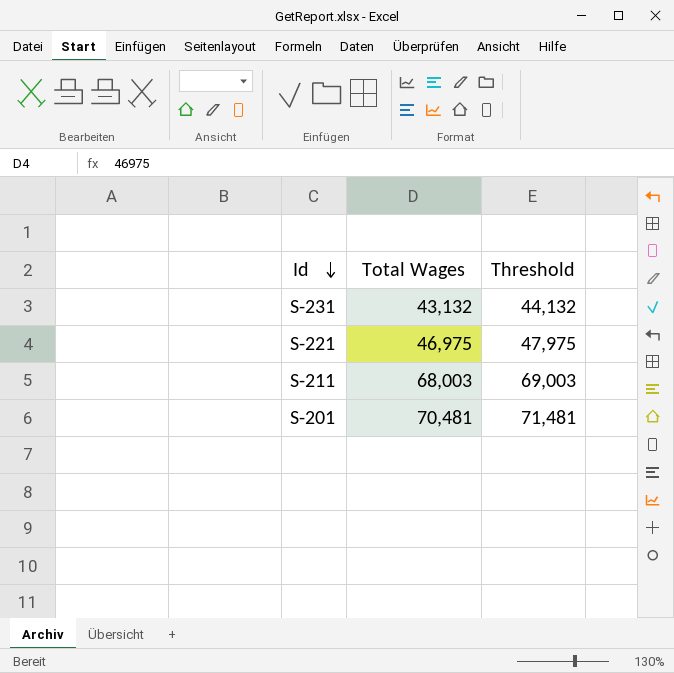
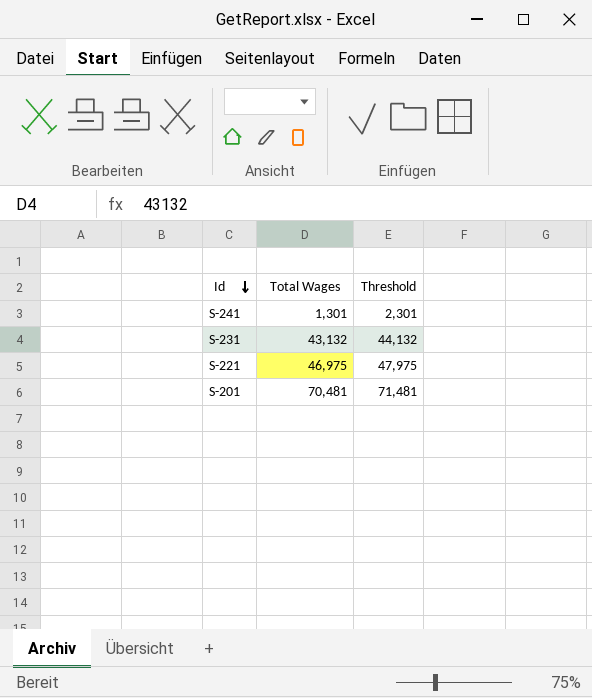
row S-211: 68,003 | 69,003 -> none
row S-241: none -> 1,301 | 2,301

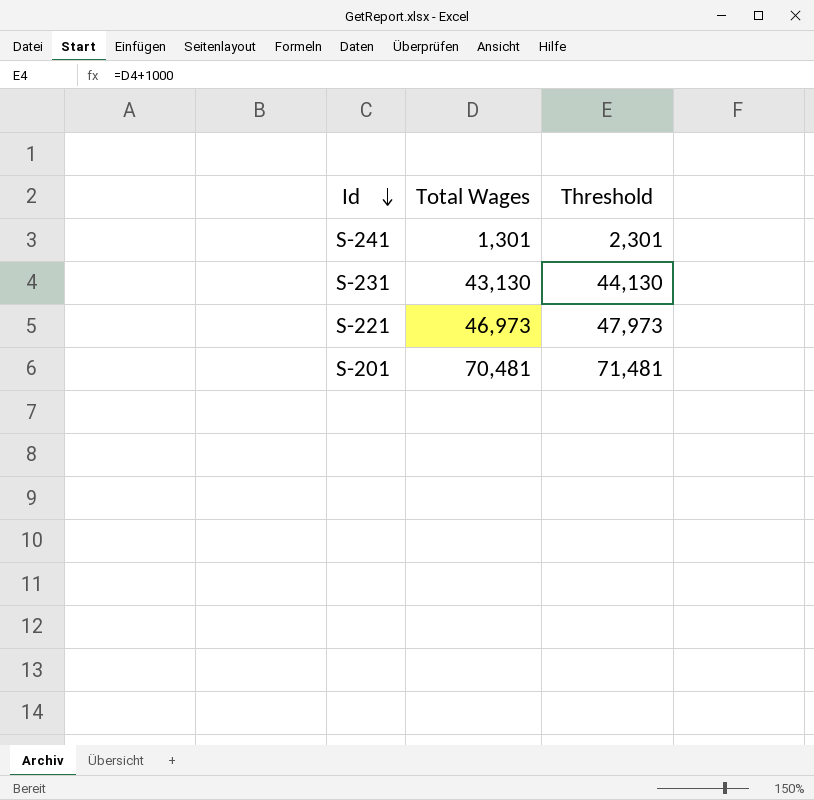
S-231 | Total Wages: 43,132 -> 43,130
S-231 | Threshold: 44,132 -> 44,130
S-221 | Total Wages: 46,975 -> 46,973
S-221 | Threshold: 47,975 -> 47,973

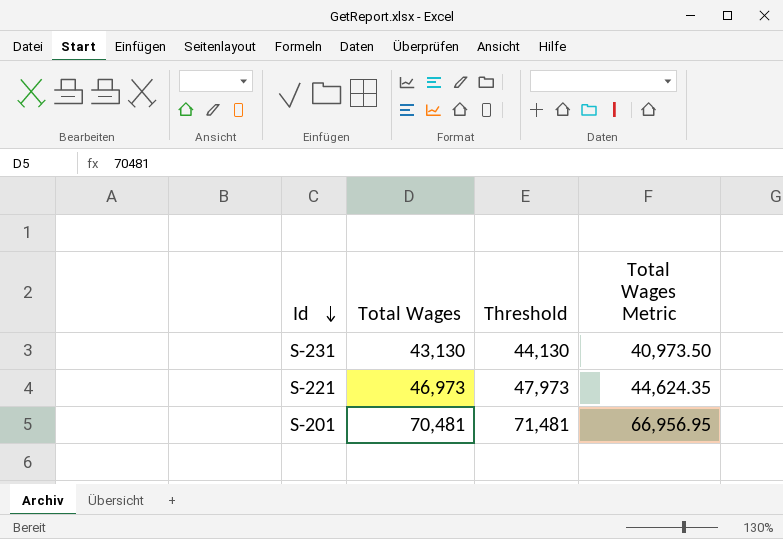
column Total Wages Metric | formula: none -> [Total Wages] * 0.95
row S-241: 1,301 | 2,301 -> none

